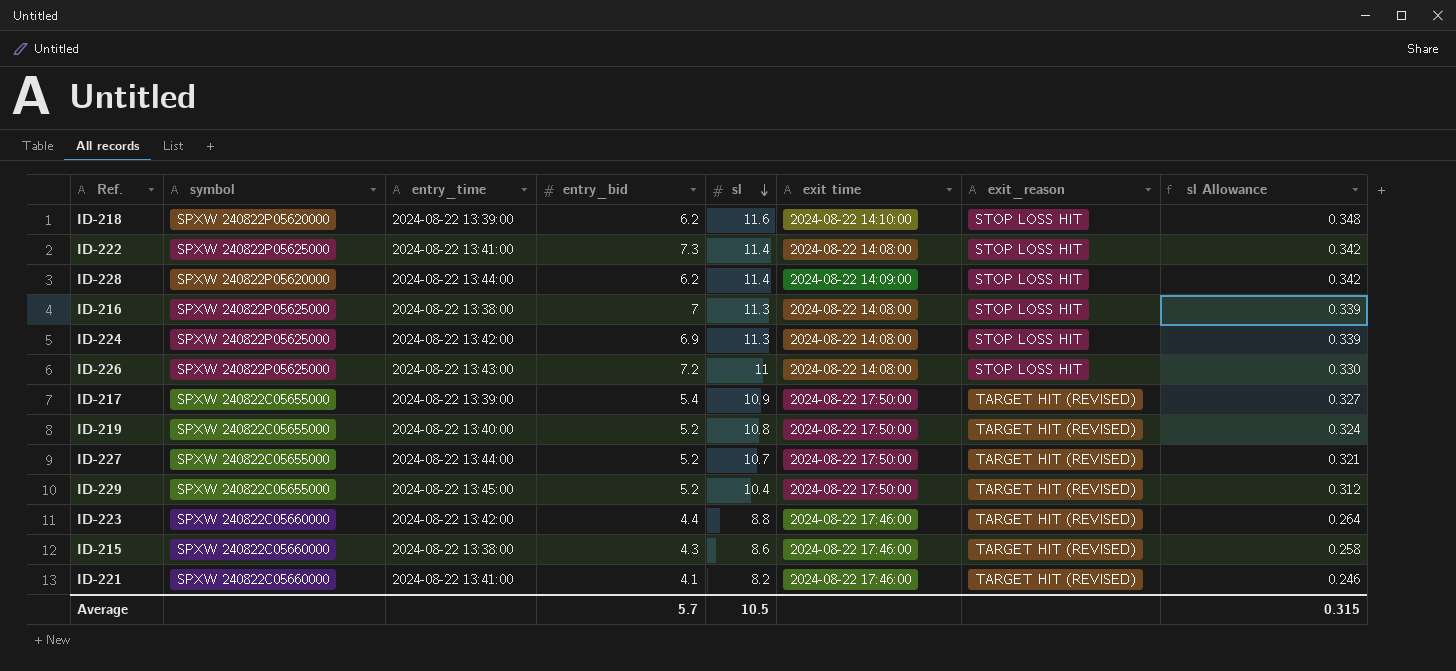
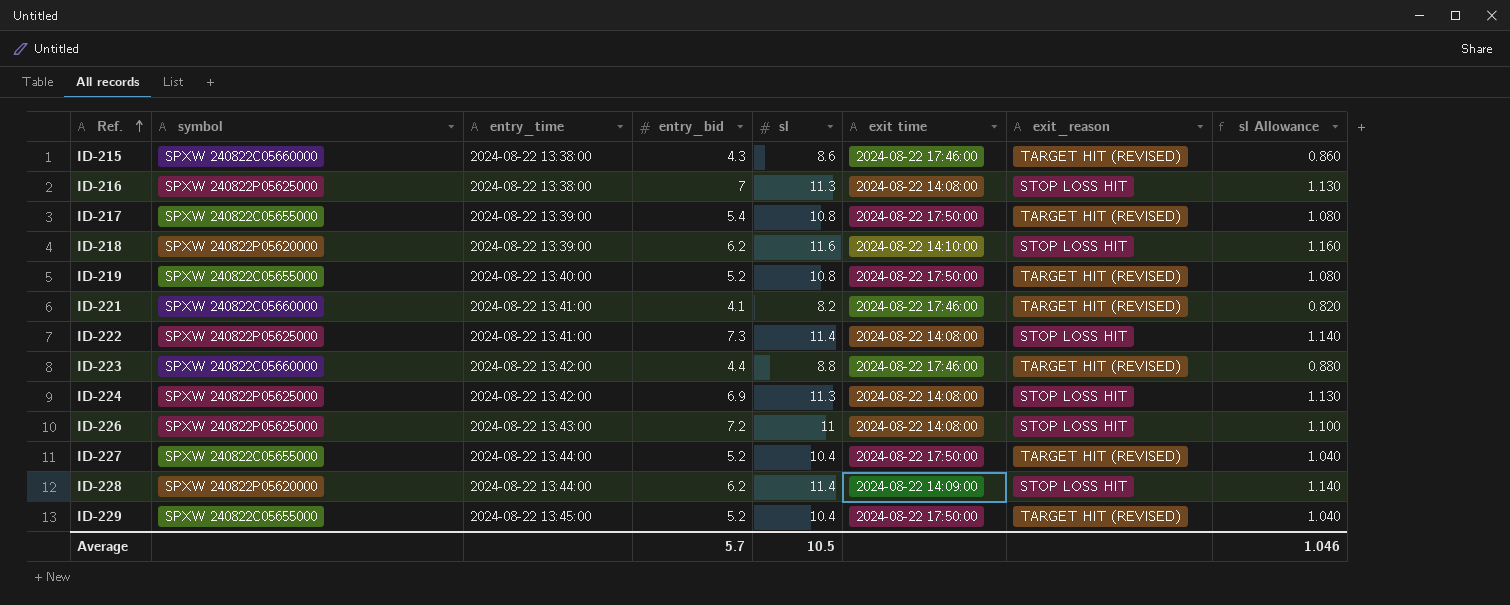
row order: sl descending -> Ref. ascending
column sl Allowance | formula: [sl] * 0.03 -> [sl] * 0.1
ID-217 | sl: 10.9 -> 10.8
ID-227 | sl: 10.7 -> 10.4
Average | sl Allowance: 0.315 -> 1.046

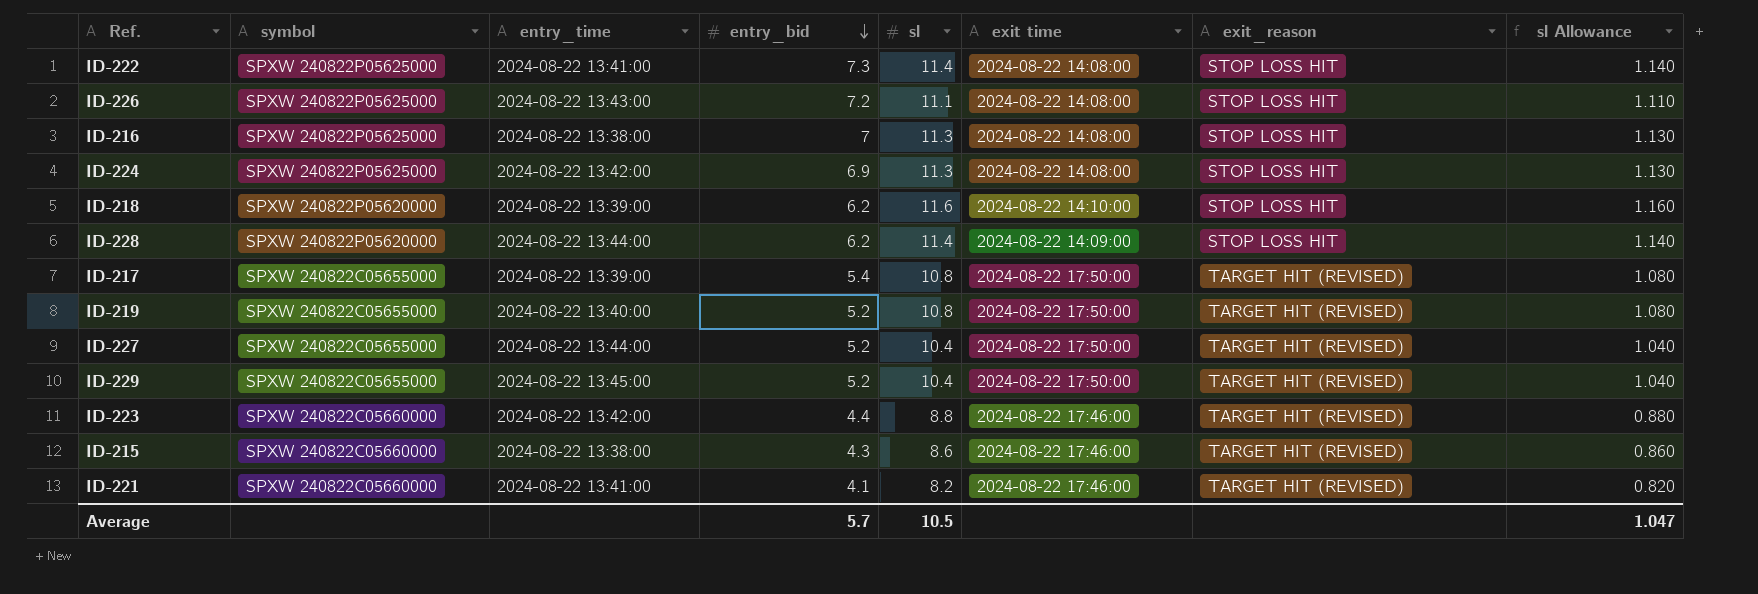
row order: Ref. ascending -> entry_bid descending
ID-226 | sl: 11 -> 11.1
ID-226 | sl Allowance: 1.100 -> 1.110
Average | sl Allowance: 1.046 -> 1.047

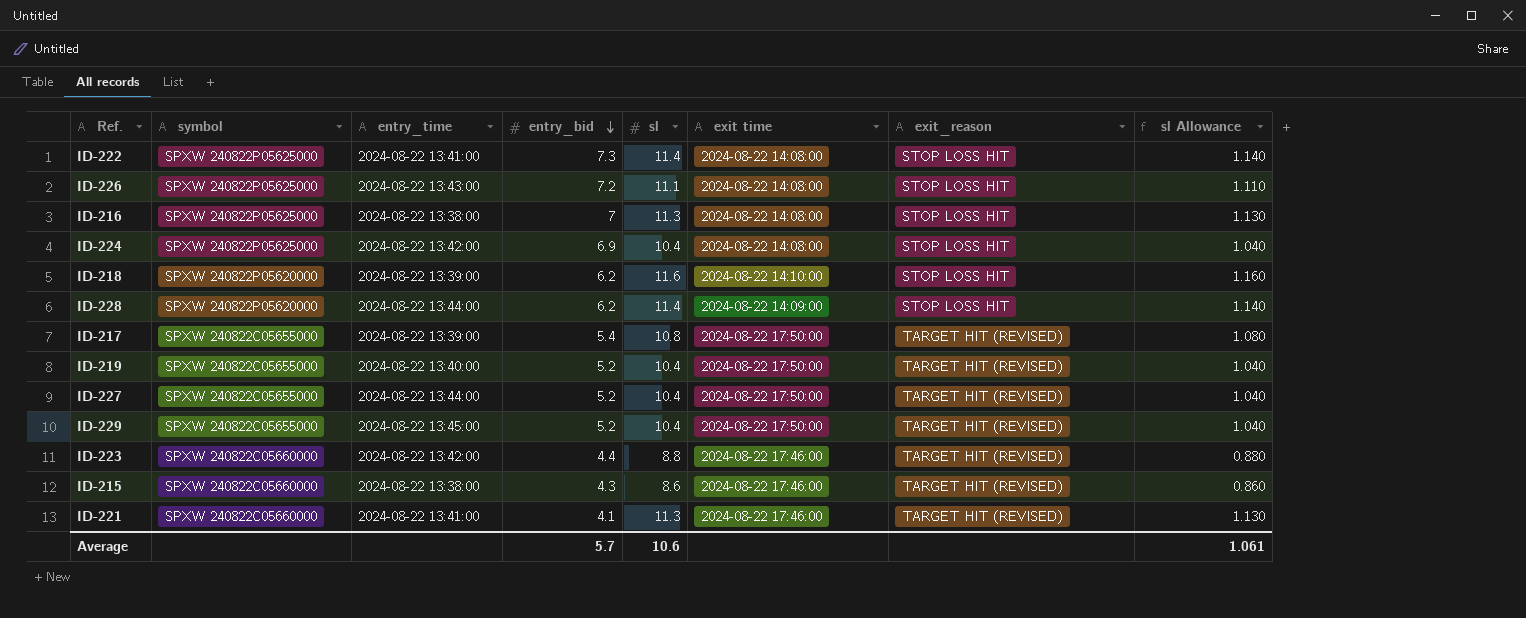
ID-224 | sl: 11.3 -> 10.4
ID-224 | sl Allowance: 1.130 -> 1.040
ID-219 | sl: 10.8 -> 10.4
ID-219 | sl Allowance: 1.080 -> 1.040
ID-221 | sl: 8.2 -> 11.3
ID-221 | sl Allowance: 0.820 -> 1.130
Average | sl: 10.5 -> 10.6
Average | sl Allowance: 1.047 -> 1.061

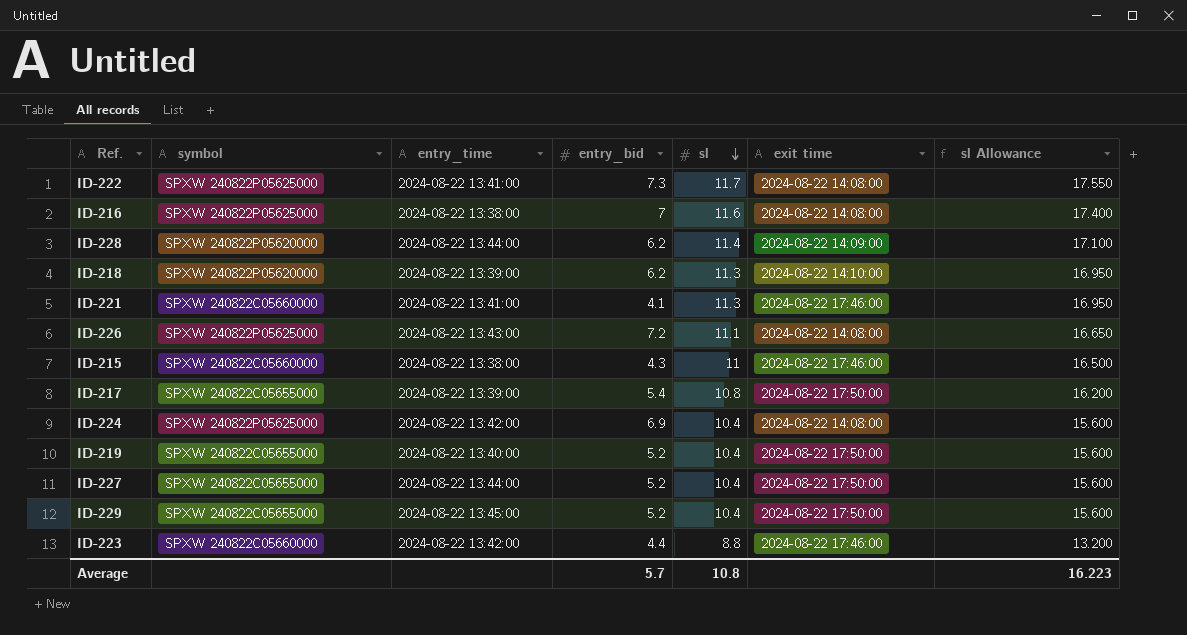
row order: entry_bid descending -> sl descending
column exit_reason | position: 7 -> none
column sl Allowance | formula: [sl] * 0.1 -> [sl] * 1.5
ID-222 | sl: 11.4 -> 11.7
ID-216 | sl: 11.3 -> 11.6
ID-218 | sl: 11.6 -> 11.3
ID-215 | sl: 8.6 -> 11
Average | sl: 10.6 -> 10.8
Average | sl Allowance: 1.061 -> 16.223

